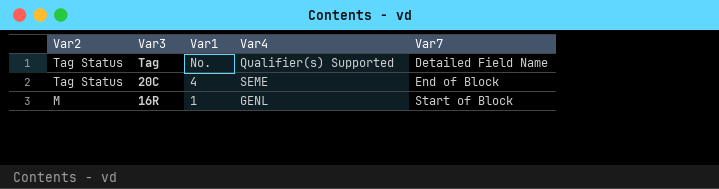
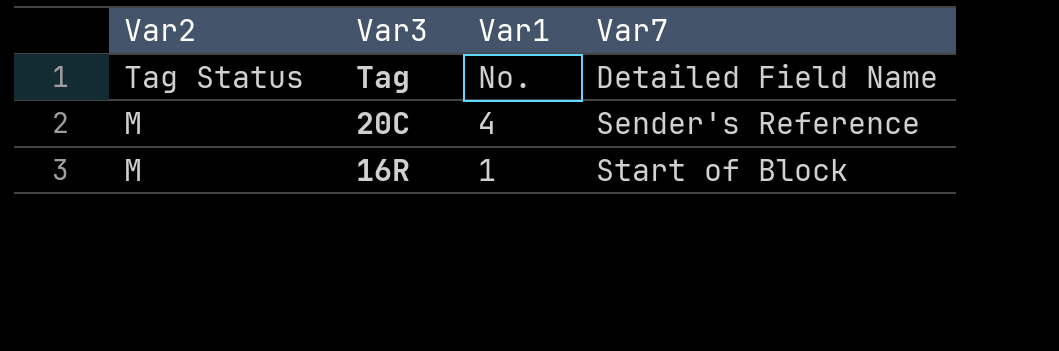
column Var4 | position: 4 -> none
20C | Var2: Tag Status -> M
20C | Var7: End of Block -> Sender's Reference

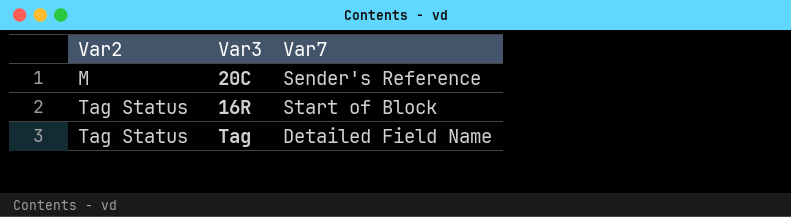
row order: Var2 descending -> Var2 ascending
column Var1 | position: 3 -> none
16R | Var2: M -> Tag Status

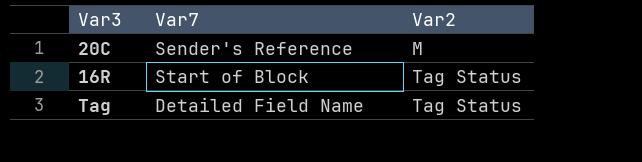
column Var2 | position: 1 -> 3

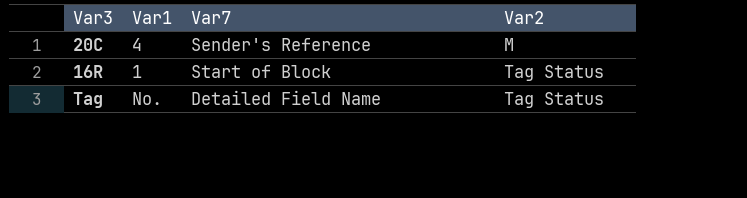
column Var1 | position: none -> 2

